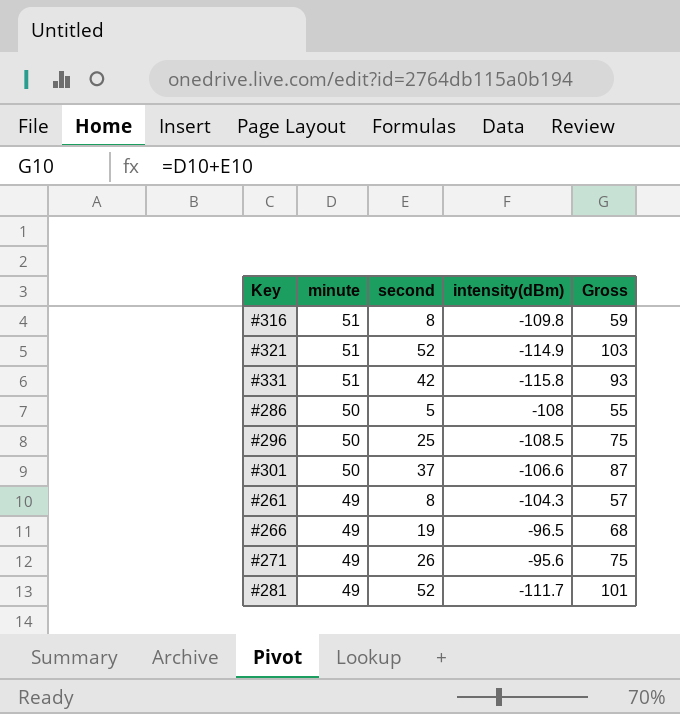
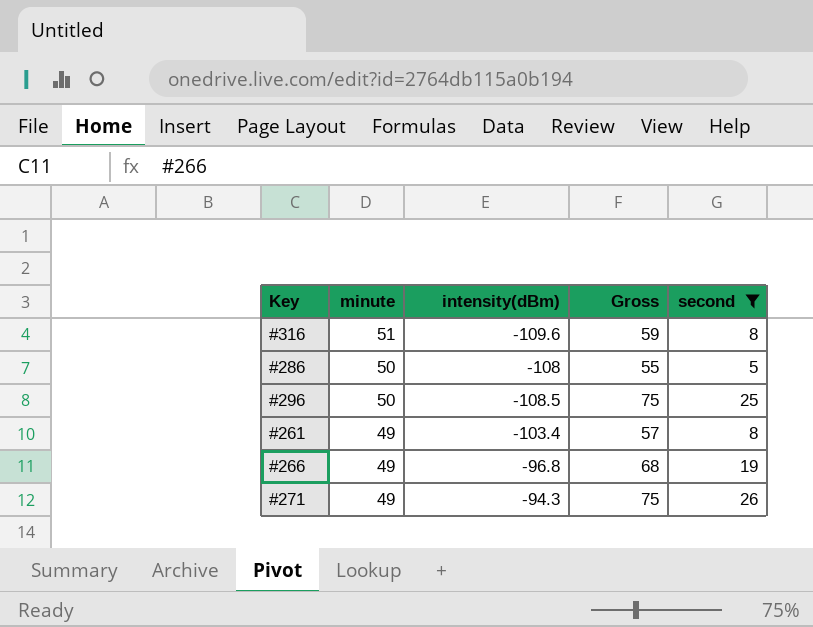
filter: none -> second <= 26
column second | position: 3 -> 5
#316 | intensity(dBm): -109.8 -> -109.6
#261 | intensity(dBm): -104.3 -> -103.4
#266 | intensity(dBm): -96.5 -> -96.8
#271 | intensity(dBm): -95.6 -> -94.3

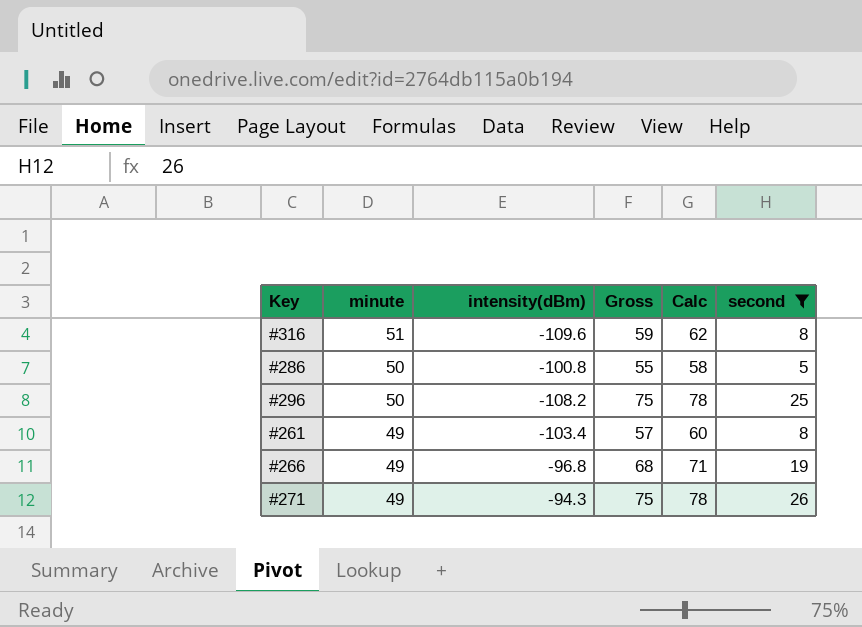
column Calc | formula: none -> [Gross] + 3
#286 | intensity(dBm): -108 -> -100.8
#296 | intensity(dBm): -108.5 -> -108.2

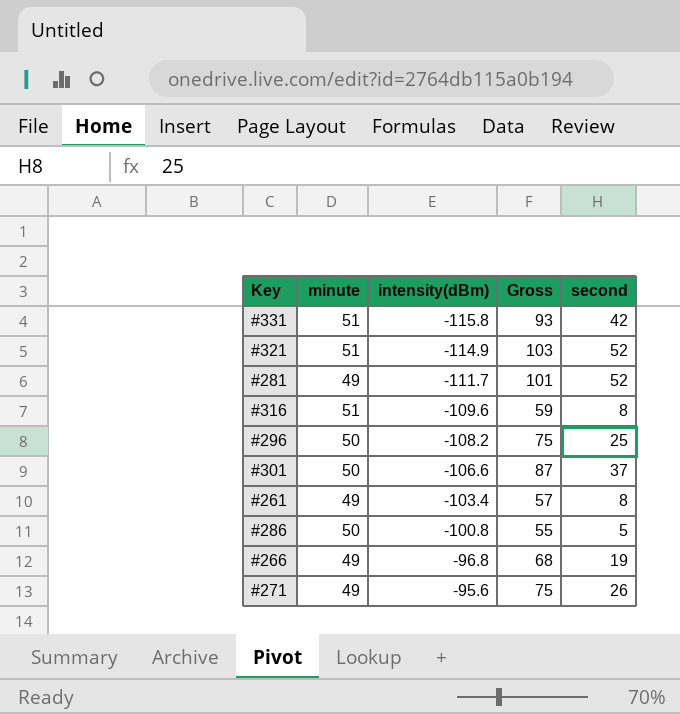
filter: second <= 26 -> none
row order: minute descending -> intensity(dBm) ascending
column Calc | formula: [Gross] + 3 -> none
#271 | intensity(dBm): -94.3 -> -95.6

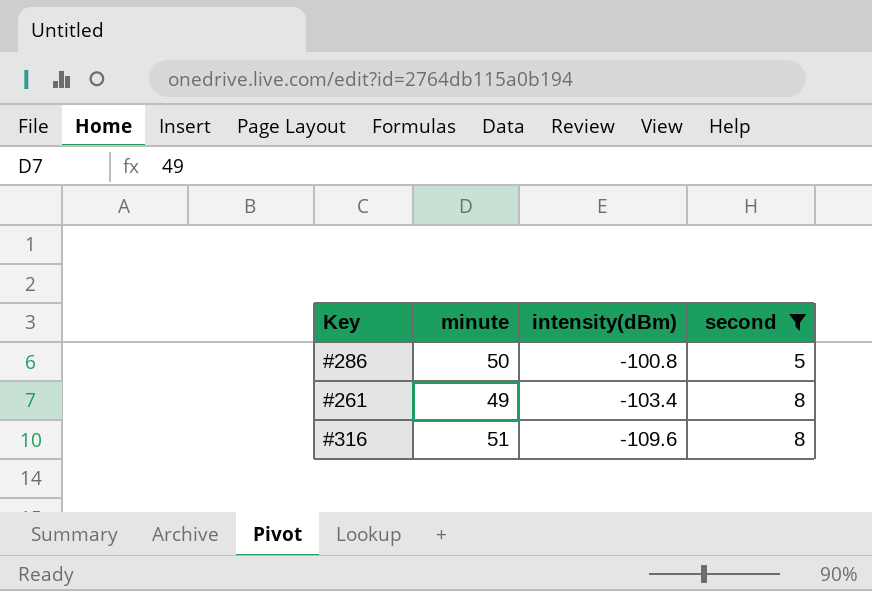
filter: none -> second <= 8
row order: intensity(dBm) ascending -> intensity(dBm) descending
column Gross | formula: [minute] + [second] -> none

